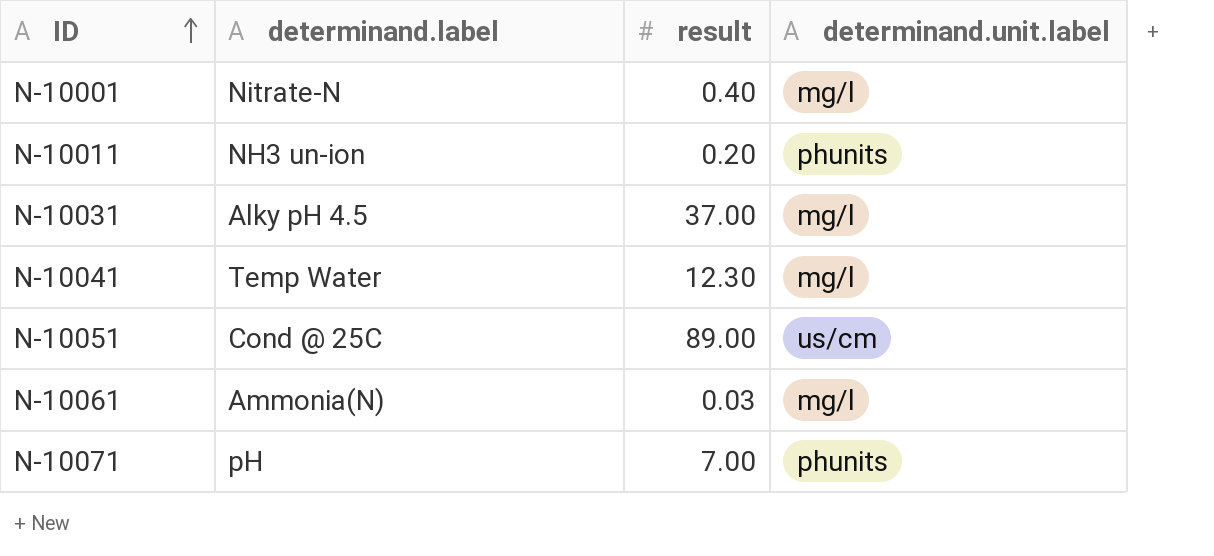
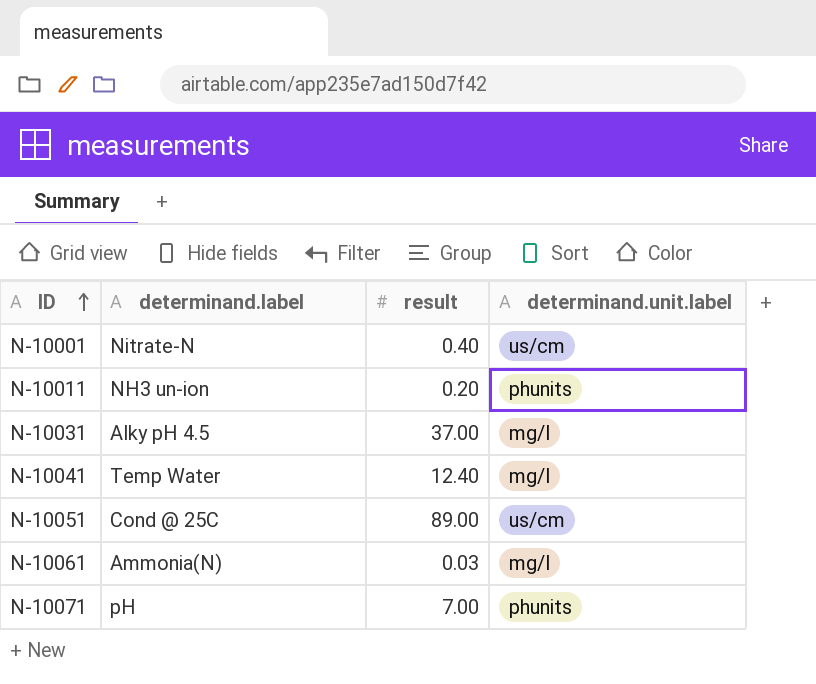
N-10001 | determinand.unit.label: mg/l -> us/cm
N-10041 | result: 12.30 -> 12.40

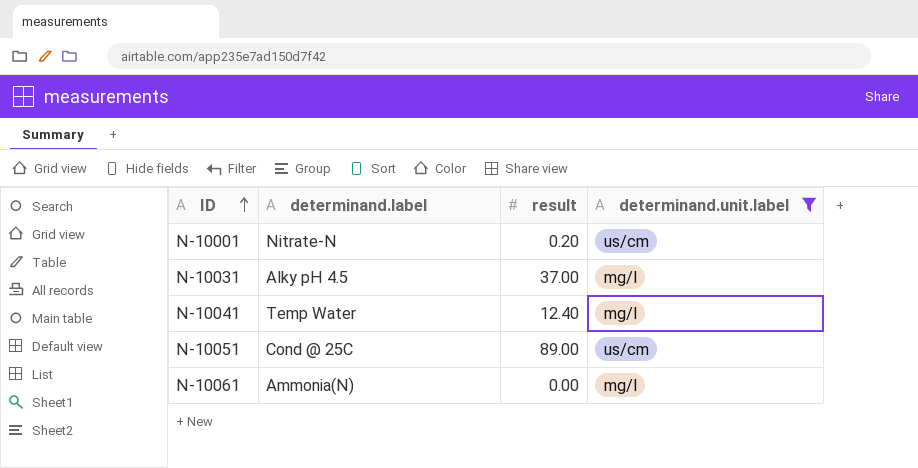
filter: none -> determinand.unit.label != phunits
N-10001 | result: 0.40 -> 0.20
N-10061 | result: 0.03 -> 0.00

